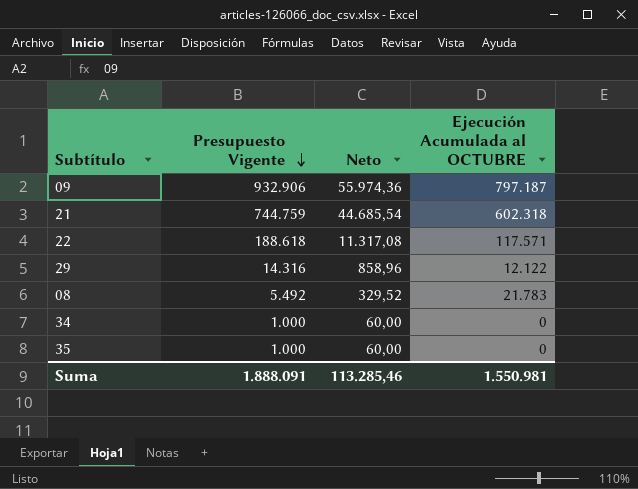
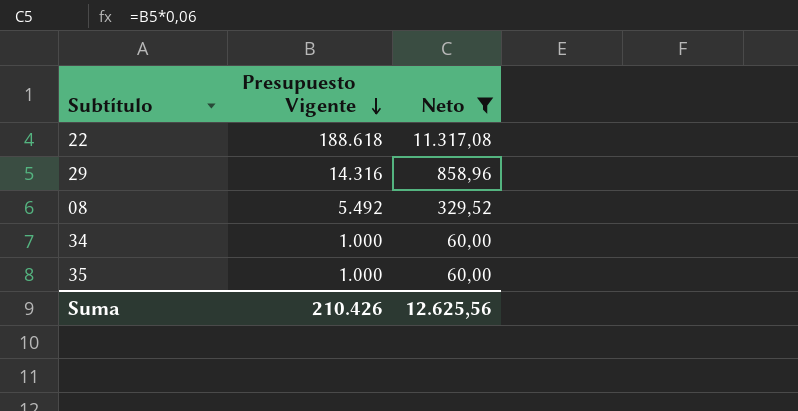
filter: none -> Neto <= 11.317,08
column Ejecución Acumulada al OCTUBRE | position: 4 -> none
Suma | Presupuesto Vigente: 1.888.091 -> 210.426
Suma | Neto: 113.285,46 -> 12.625,56

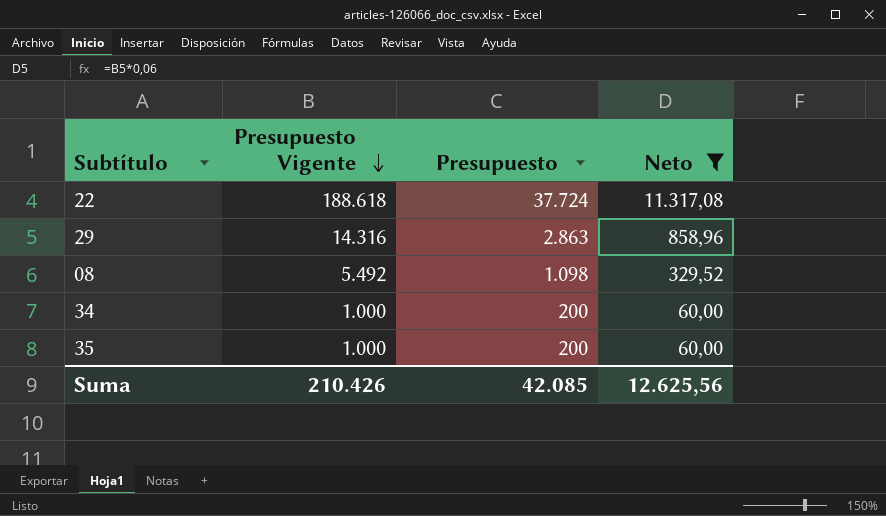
column Presupuesto | formula: none -> [Presupuesto Vigente] * 0,2

